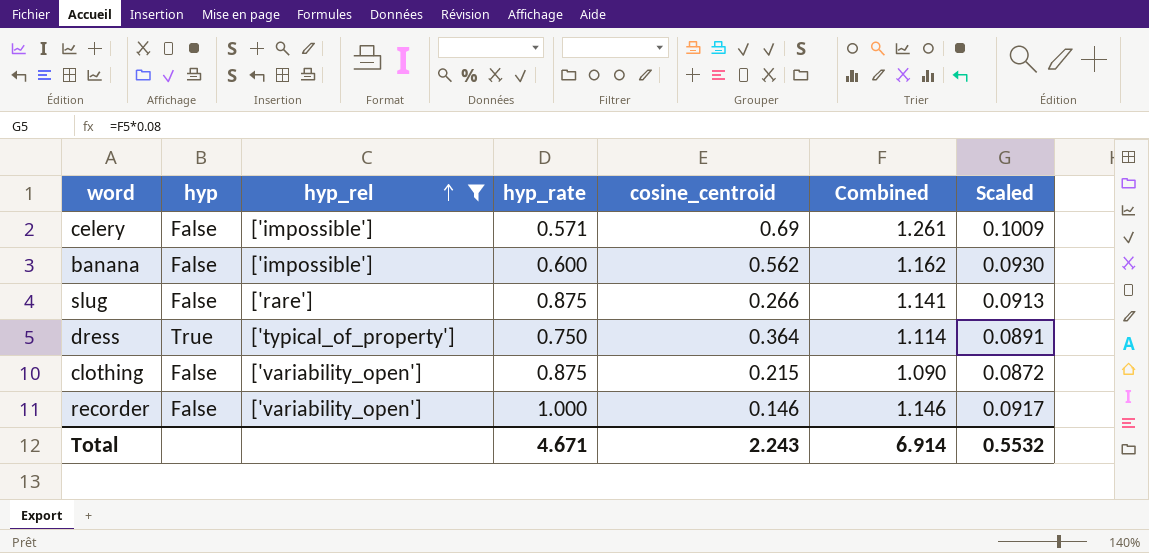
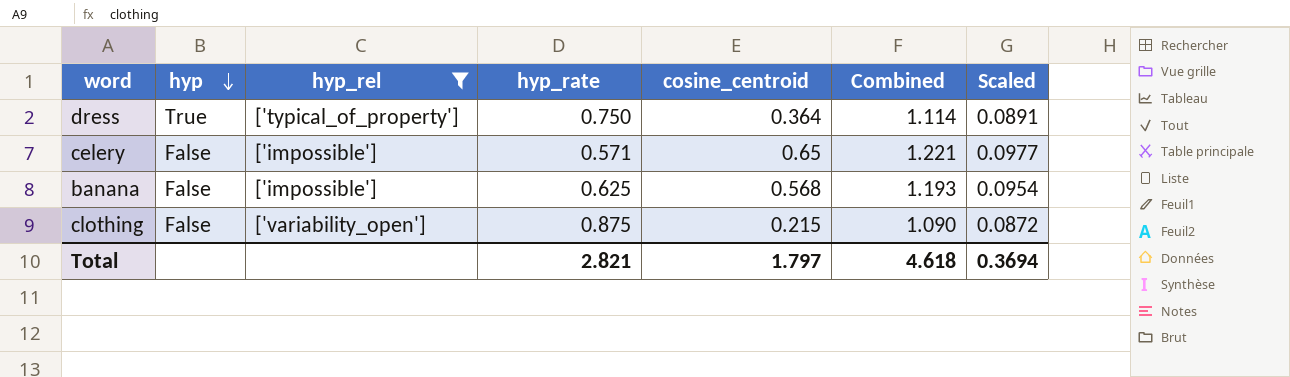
row order: hyp_rel ascending -> hyp descending
row slug: False | ['rare'] | 0.875 | 0.266 | 1.141 | 0.0913 -> none
row recorder: False | ['variability_open'] | 1.000 | 0.146 | 1.146 | 0.0917 -> none
celery | cosine_centroid: 0.69 -> 0.65
celery | Combined: 1.261 -> 1.221
celery | Scaled: 0.1009 -> 0.0977
banana | hyp_rate: 0.600 -> 0.625
banana | cosine_centroid: 0.562 -> 0.568
banana | Combined: 1.162 -> 1.193
banana | Scaled: 0.0930 -> 0.0954
Total | hyp_rate: 4.671 -> 2.821
Total | cosine_centroid: 2.243 -> 1.797
Total | Combined: 6.914 -> 4.618
Total | Scaled: 0.5532 -> 0.3694

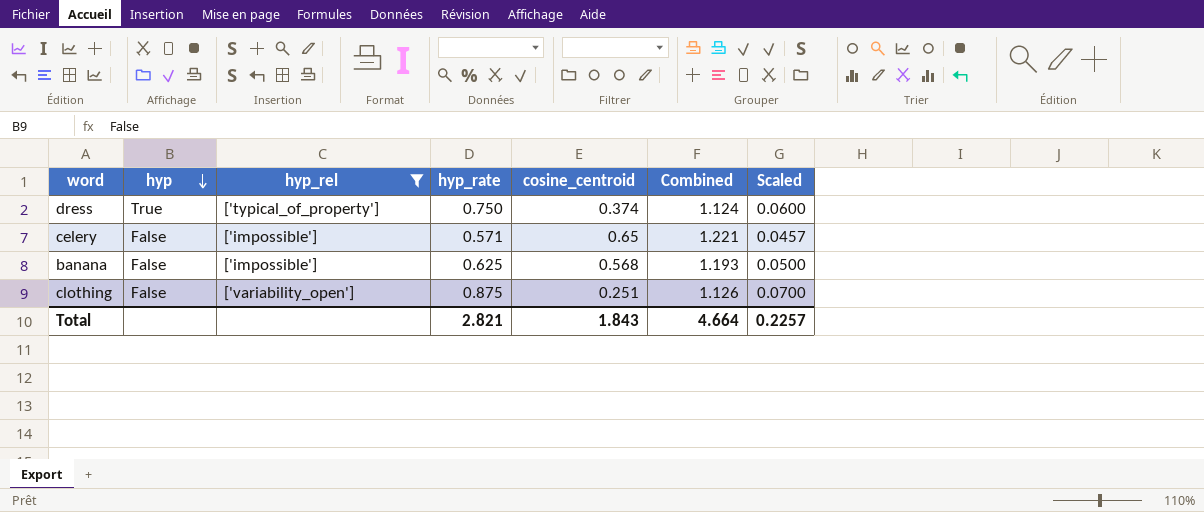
column Scaled | formula: [Combined] * 0.08 -> [hyp_rate] * 0.08
dress | cosine_centroid: 0.364 -> 0.374
dress | Combined: 1.114 -> 1.124
clothing | cosine_centroid: 0.215 -> 0.251
clothing | Combined: 1.090 -> 1.126
Total | cosine_centroid: 1.797 -> 1.843
Total | Combined: 4.618 -> 4.664
Total | Scaled: 0.3694 -> 0.2257

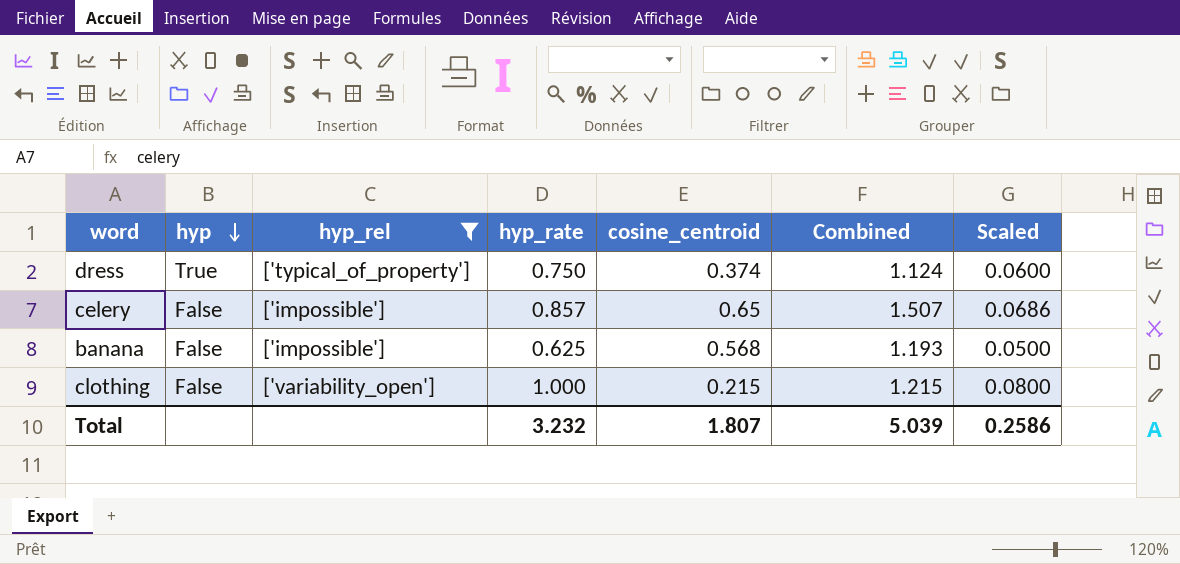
celery | hyp_rate: 0.571 -> 0.857
celery | Combined: 1.221 -> 1.507
celery | Scaled: 0.0457 -> 0.0686
clothing | hyp_rate: 0.875 -> 1.000
clothing | cosine_centroid: 0.251 -> 0.215
clothing | Combined: 1.126 -> 1.215
clothing | Scaled: 0.0700 -> 0.0800
Total | hyp_rate: 2.821 -> 3.232
Total | cosine_centroid: 1.843 -> 1.807
Total | Combined: 4.664 -> 5.039
Total | Scaled: 0.2257 -> 0.2586

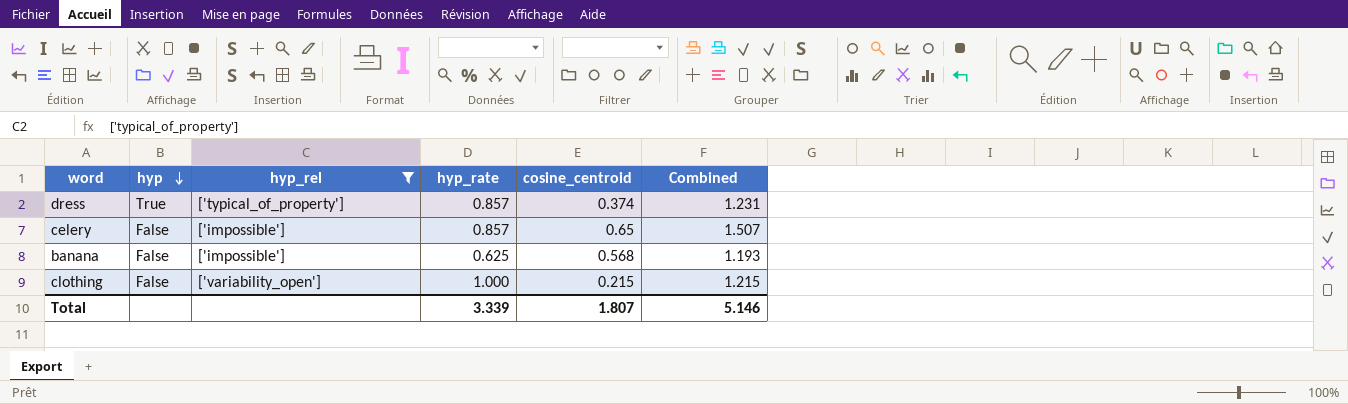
column Scaled | formula: [hyp_rate] * 0.08 -> none
dress | hyp_rate: 0.750 -> 0.857
dress | Combined: 1.124 -> 1.231
Total | hyp_rate: 3.232 -> 3.339
Total | Combined: 5.039 -> 5.146

